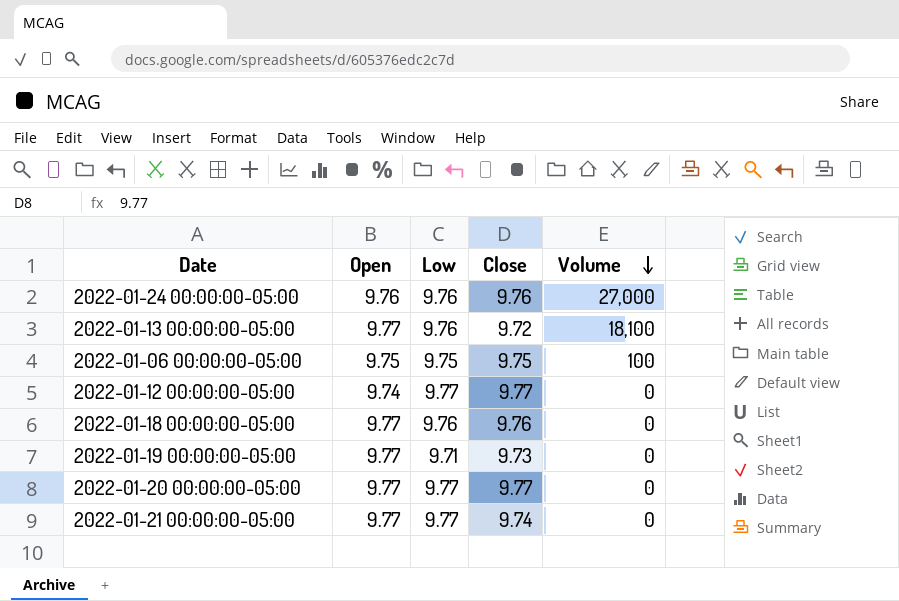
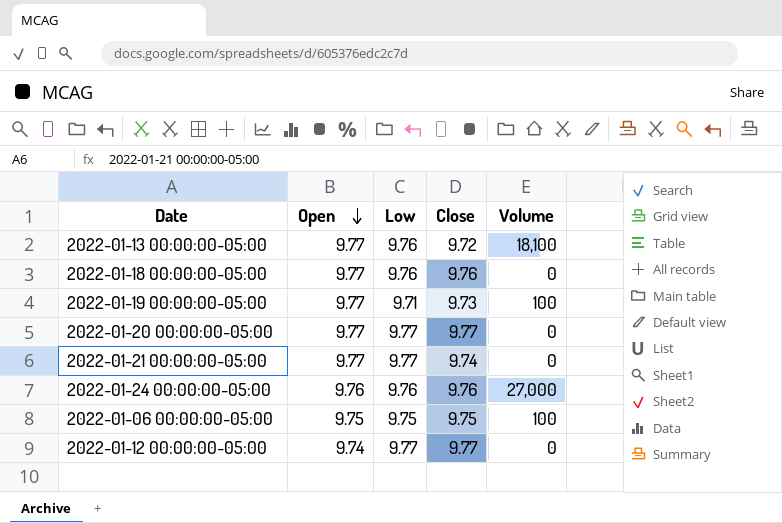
row order: Volume descending -> Open descending
2022-01-19 00:00:00-05:00 | Volume: 0 -> 100

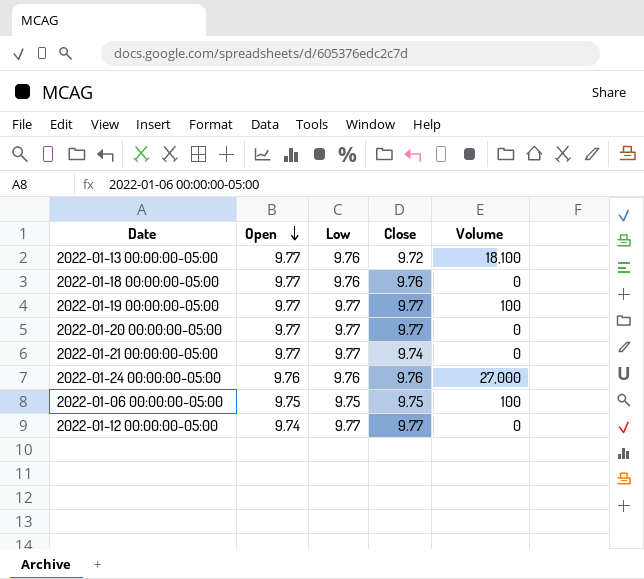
2022-01-19 00:00:00-05:00 | Low: 9.71 -> 9.77
2022-01-19 00:00:00-05:00 | Close: 9.73 -> 9.77

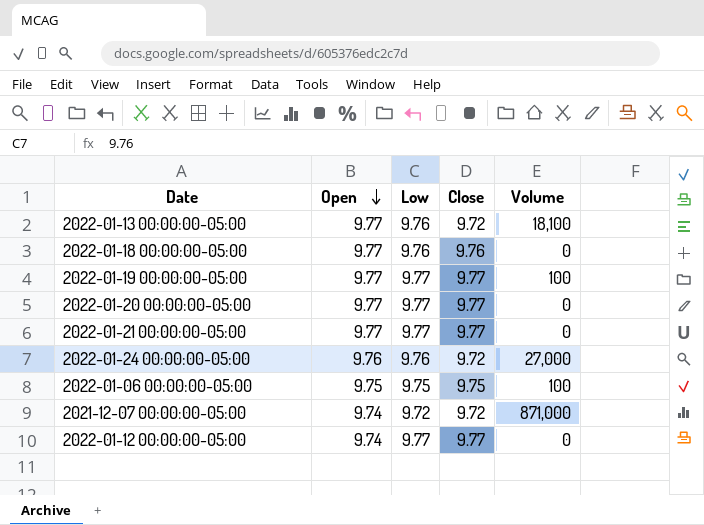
2022-01-21 00:00:00-05:00 | Close: 9.74 -> 9.77
2022-01-24 00:00:00-05:00 | Close: 9.76 -> 9.72
row 2021-12-07 00:00:00-05:00: none -> 9.74 | 9.72 | 9.72 | 871,000

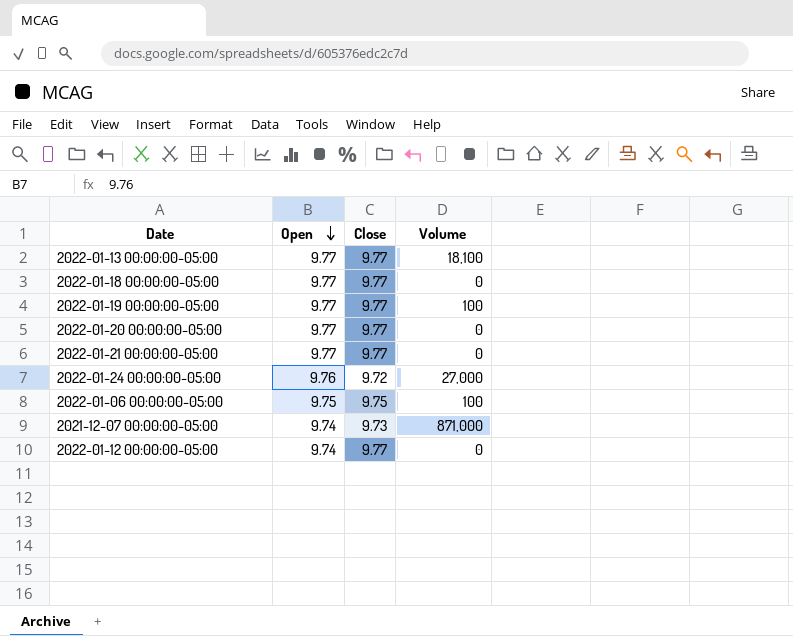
column Low | position: 3 -> none
2022-01-13 00:00:00-05:00 | Close: 9.72 -> 9.77
2022-01-18 00:00:00-05:00 | Close: 9.76 -> 9.77
2021-12-07 00:00:00-05:00 | Close: 9.72 -> 9.73

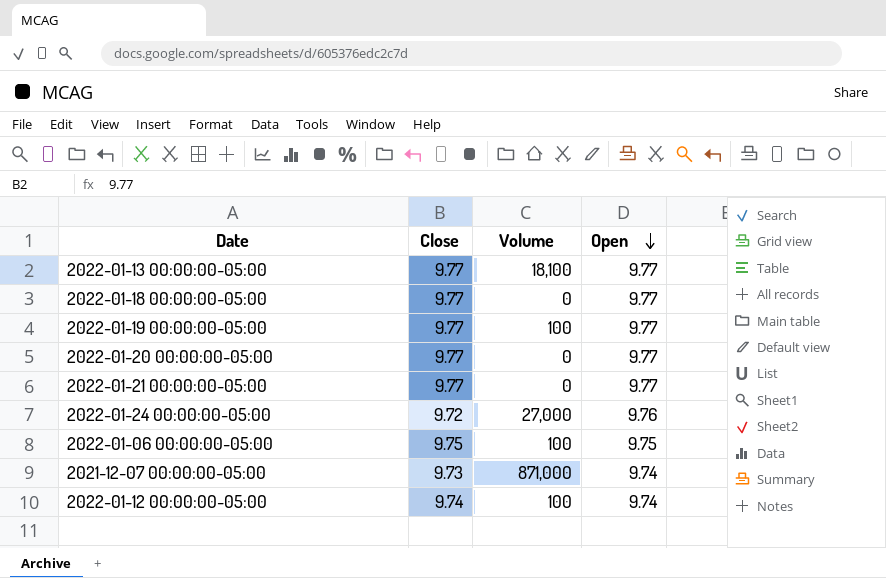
column Open | position: 2 -> 4
2022-01-12 00:00:00-05:00 | Close: 9.77 -> 9.74
2022-01-12 00:00:00-05:00 | Volume: 0 -> 100

